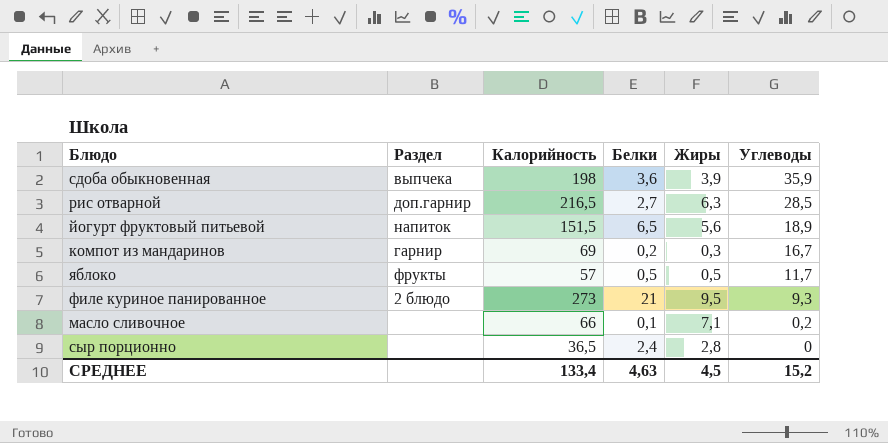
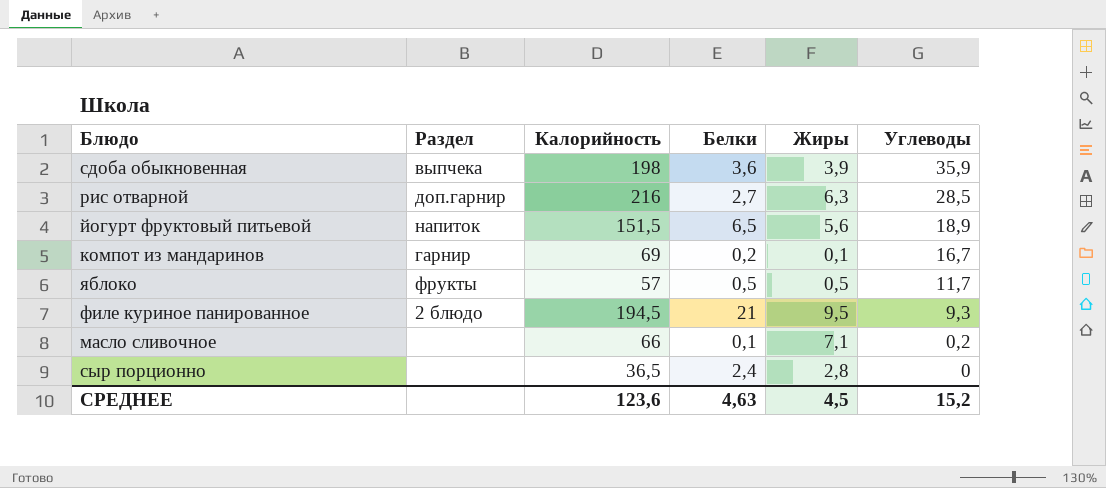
рис отварной | Калорийность: 216,5 -> 216
компот из мандаринов | Жиры: 0,3 -> 0,1
филе куриное панированное | Калорийность: 273 -> 194,5
СРЕДНЕЕ | Калорийность: 133,4 -> 123,6

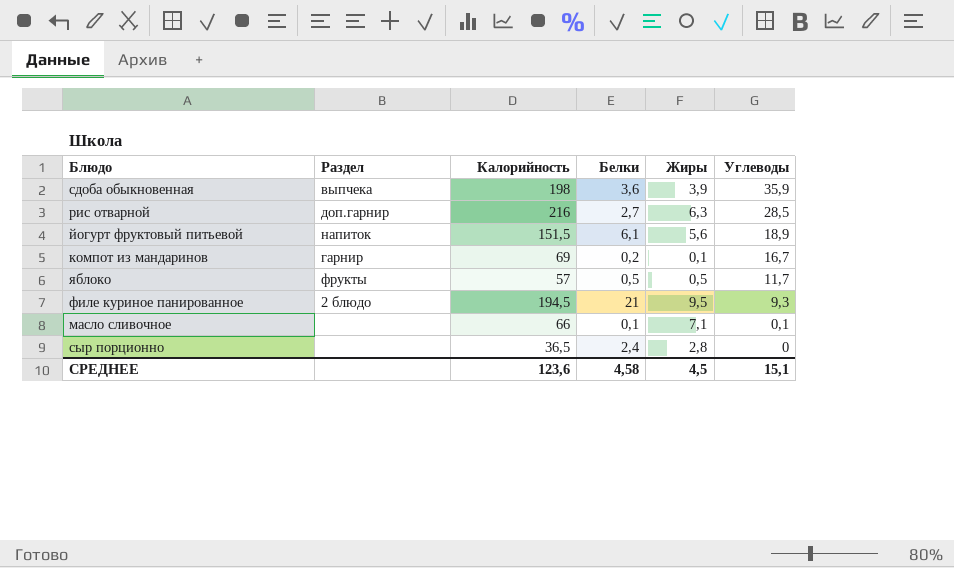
йогурт фруктовый питьевой | Белки: 6,5 -> 6,1
масло сливочное | Углеводы: 0,2 -> 0,1
СРЕДНЕЕ | Белки: 4,63 -> 4,58
СРЕДНЕЕ | Углеводы: 15,2 -> 15,1

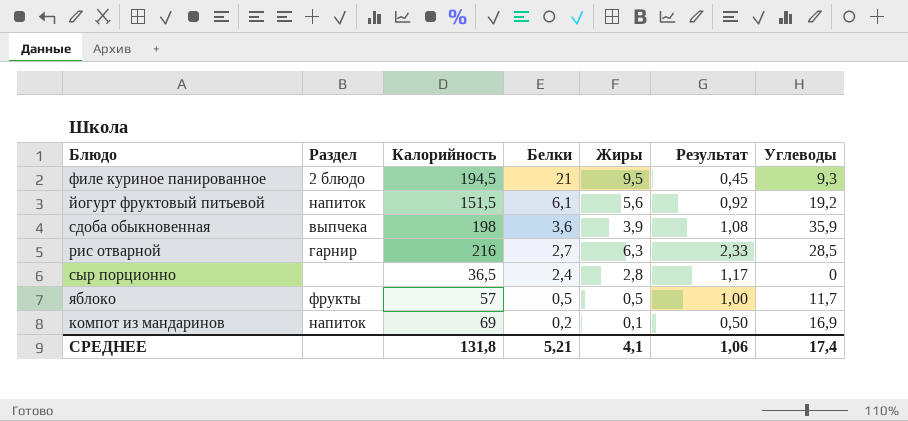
row order: Углеводы descending -> Белки descending
column Результат | formula: none -> [Жиры] / [Белки]
row масло сливочное: none | 66 | 0,1 | 7,1 | 0,1 -> none
йогурт фруктовый питьевой | Углеводы: 18,9 -> 19,2
рис отварной | Раздел: доп.гарнир -> гарнир
компот из мандаринов | Раздел: гарнир -> напиток
компот из мандаринов | Углеводы: 16,7 -> 16,9
СРЕДНЕЕ | Калорийность: 123,6 -> 131,8
СРЕДНЕЕ | Белки: 4,58 -> 5,21
СРЕДНЕЕ | Жиры: 4,5 -> 4,1
СРЕДНЕЕ | Углеводы: 15,1 -> 17,4

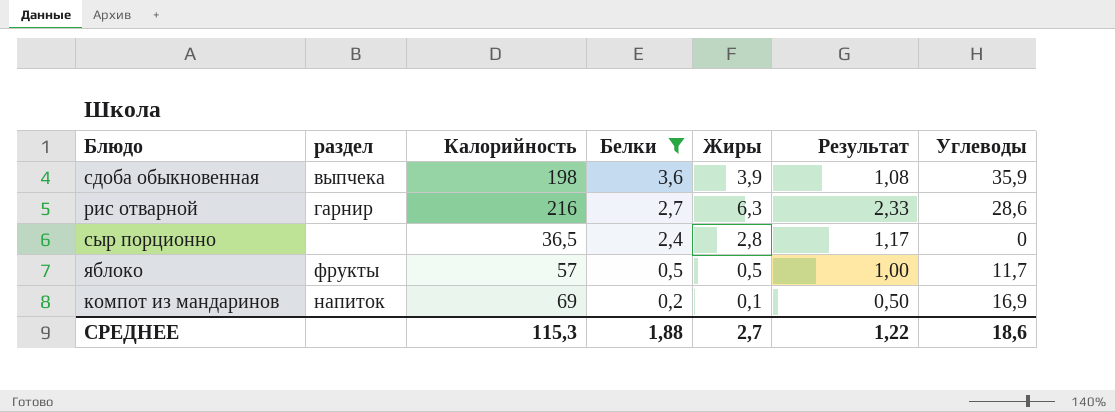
filter: none -> Белки <= 3,6
column name: Раздел -> раздел
рис отварной | Углеводы: 28,5 -> 28,6
СРЕДНЕЕ | Калорийность: 131,8 -> 115,3
СРЕДНЕЕ | Белки: 5,21 -> 1,88
СРЕДНЕЕ | Жиры: 4,1 -> 2,7
СРЕДНЕЕ | Результат: 1,06 -> 1,22
СРЕДНЕЕ | Углеводы: 17,4 -> 18,6

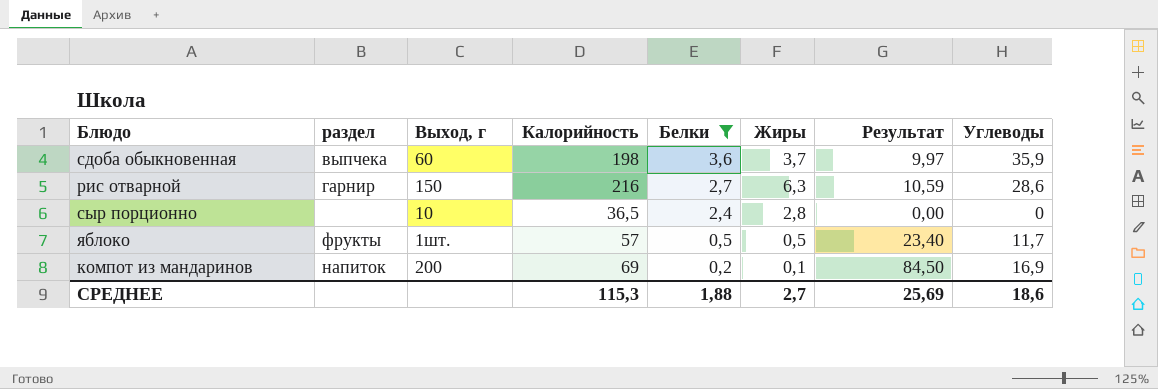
column Выход, г | position: none -> 3
column Результат | formula: [Жиры] / [Белки] -> [Углеводы] / [Белки]
сдоба обыкновенная | Жиры: 3,9 -> 3,7
СРЕДНЕЕ | Результат: 1,22 -> 25,69

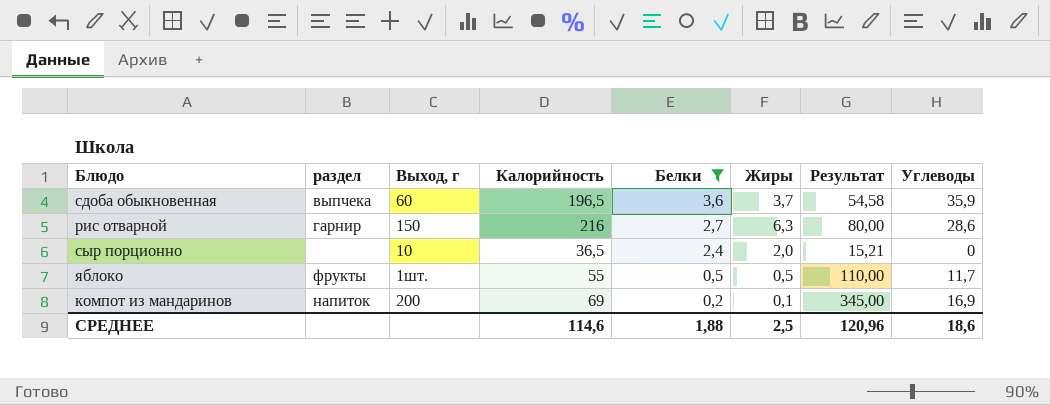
column Результат | formula: [Углеводы] / [Белки] -> [Калорийность] / [Белки]
сдоба обыкновенная | Калорийность: 198 -> 196,5
сыр порционно | Жиры: 2,8 -> 2,0
яблоко | Калорийность: 57 -> 55
СРЕДНЕЕ | Калорийность: 115,3 -> 114,6
СРЕДНЕЕ | Жиры: 2,7 -> 2,5
СРЕДНЕЕ | Результат: 25,69 -> 120,96

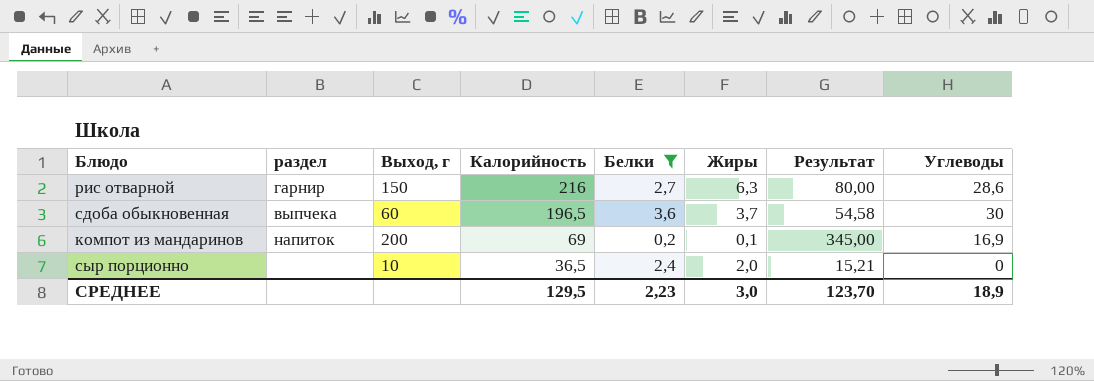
row order: Белки descending -> Калорийность descending
row яблоко: фрукты | 1шт. | 55 | 0,5 | 0,5 | 110,00 | 11,7 -> none
сдоба обыкновенная | Углеводы: 35,9 -> 30
СРЕДНЕЕ | Калорийность: 114,6 -> 129,5
СРЕДНЕЕ | Белки: 1,88 -> 2,23
СРЕДНЕЕ | Жиры: 2,5 -> 3,0
СРЕДНЕЕ | Результат: 120,96 -> 123,70
СРЕДНЕЕ | Углеводы: 18,6 -> 18,9

